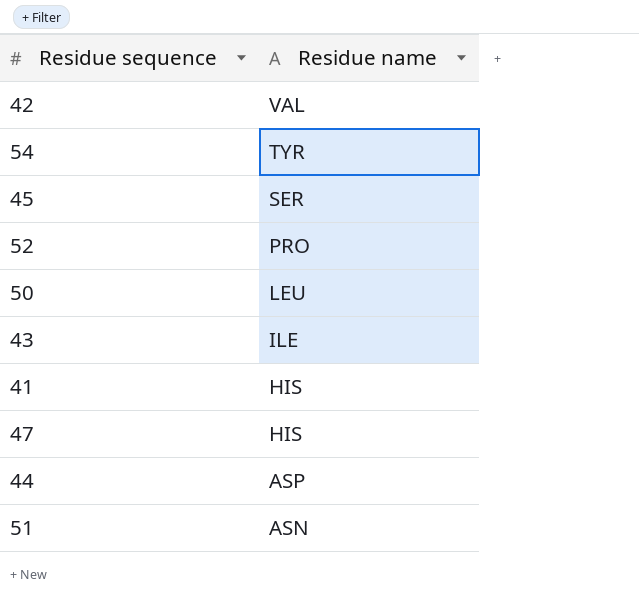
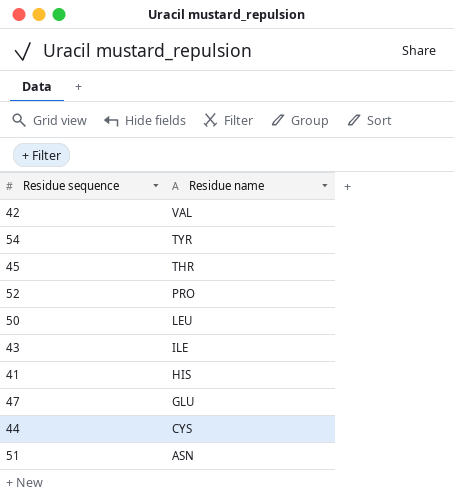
45 | Residue name: SER -> THR
47 | Residue name: HIS -> GLU
44 | Residue name: ASP -> CYS

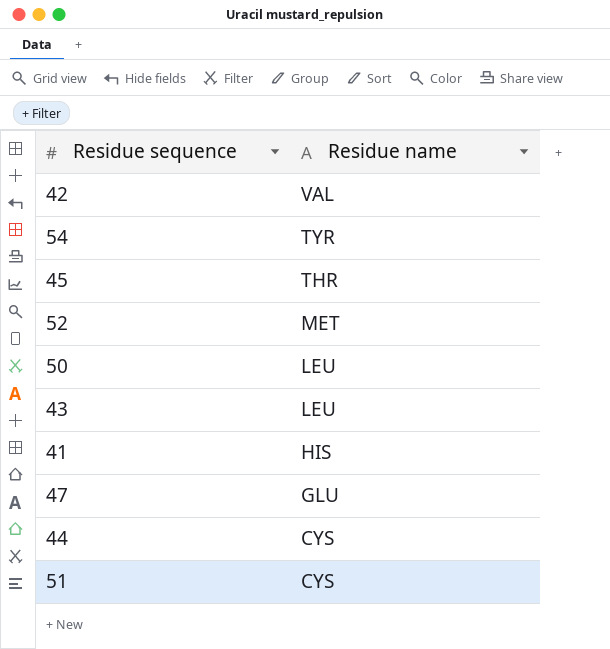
52 | Residue name: PRO -> MET
43 | Residue name: ILE -> LEU
51 | Residue name: ASN -> CYS

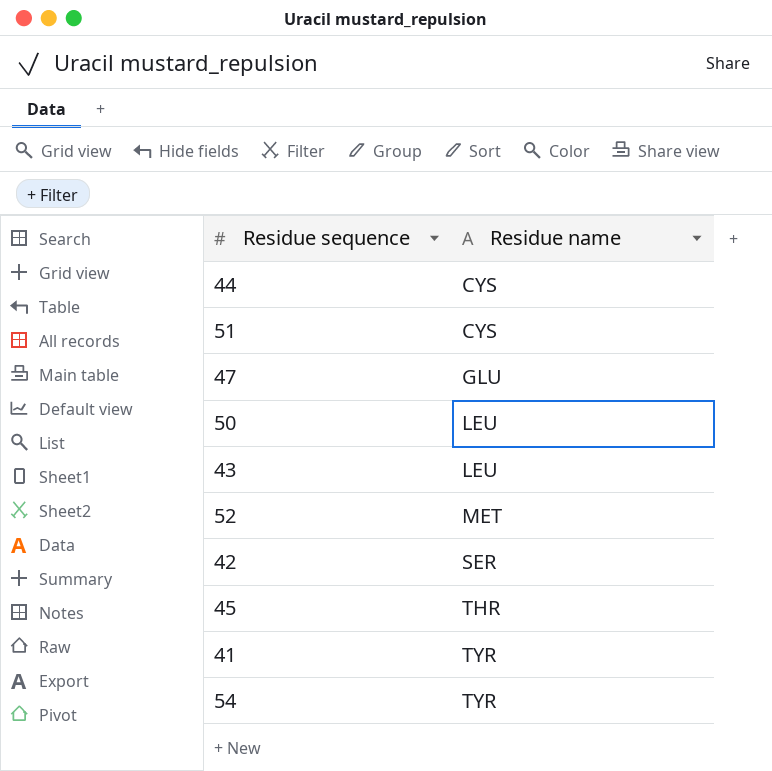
row order: Residue name descending -> Residue name ascending
42 | Residue name: VAL -> SER
41 | Residue name: HIS -> TYR

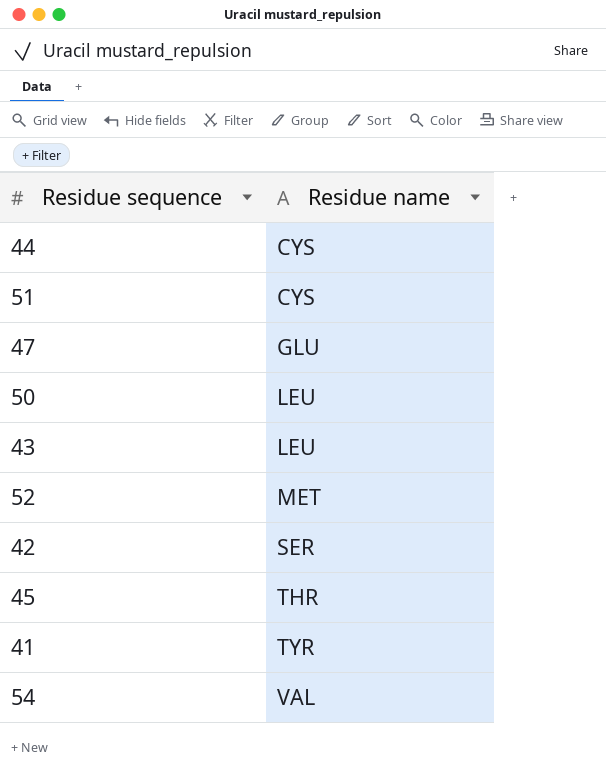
54 | Residue name: TYR -> VAL

